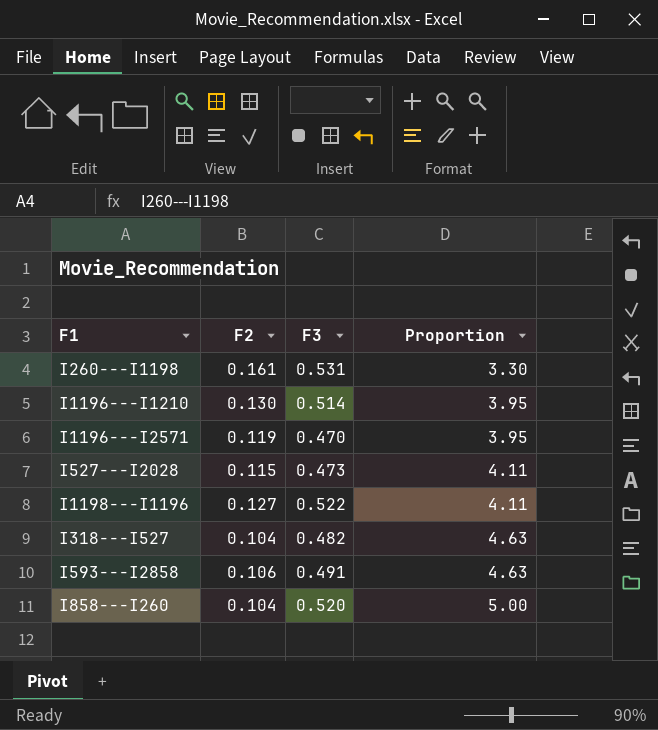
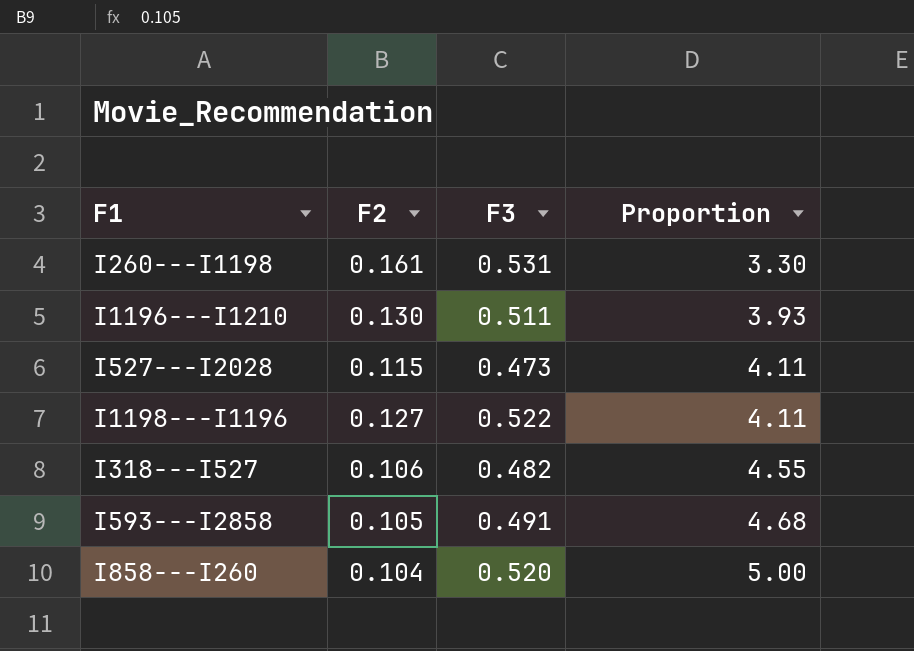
row I1196---I2571: 0.119 | 0.470 | 3.95 -> none
I1196---I1210 | F3: 0.514 -> 0.511
I1196---I1210 | Proportion: 3.95 -> 3.93
I318---I527 | F2: 0.104 -> 0.106
I318---I527 | Proportion: 4.63 -> 4.55
I593---I2858 | F2: 0.106 -> 0.105
I593---I2858 | Proportion: 4.63 -> 4.68

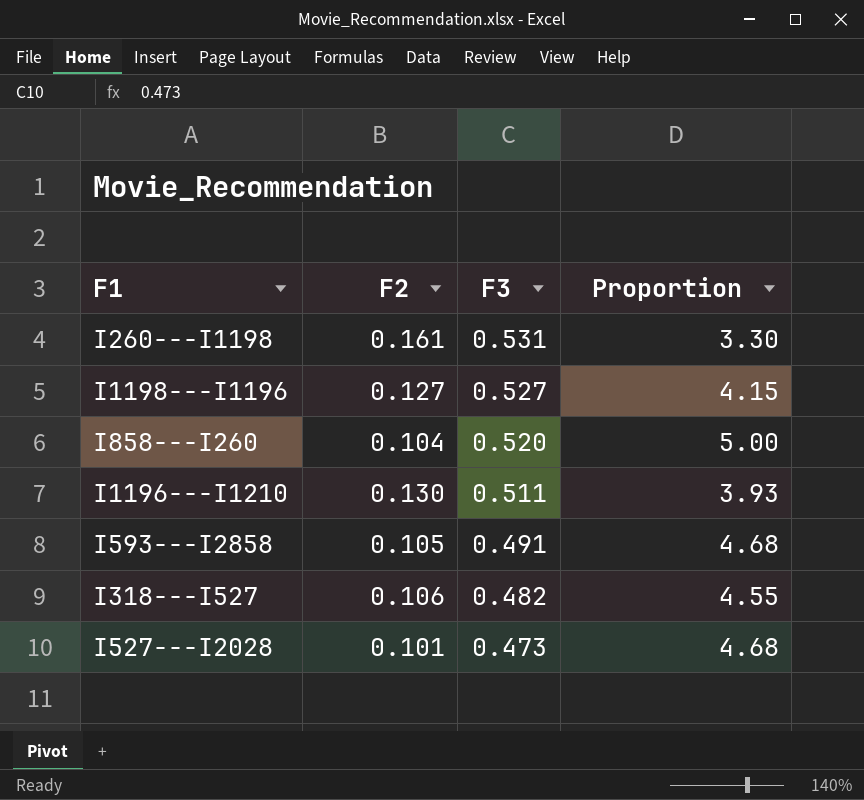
row order: Proportion ascending -> F3 descending
I1198---I1196 | F3: 0.522 -> 0.527
I1198---I1196 | Proportion: 4.11 -> 4.15
I527---I2028 | F2: 0.115 -> 0.101
I527---I2028 | Proportion: 4.11 -> 4.68

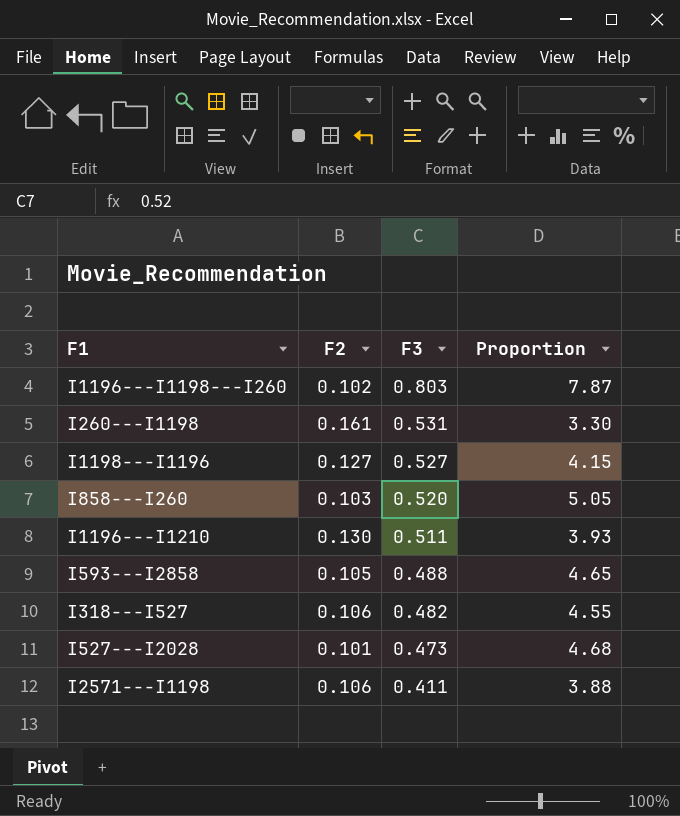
row I1196---I1198---I260: none -> 0.102 | 0.803 | 7.87
I858---I260 | F2: 0.104 -> 0.103
I858---I260 | Proportion: 5.00 -> 5.05
I593---I2858 | F3: 0.491 -> 0.488
I593---I2858 | Proportion: 4.68 -> 4.65
row I2571---I1198: none -> 0.106 | 0.411 | 3.88

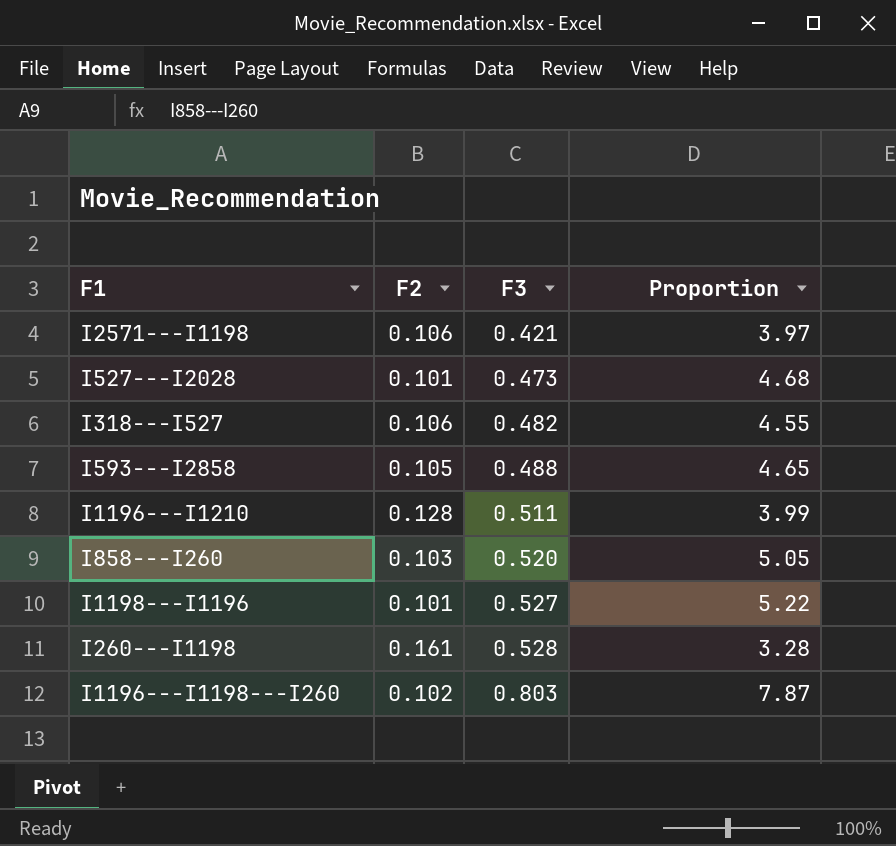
row order: F3 descending -> F3 ascending
I2571---I1198 | F3: 0.411 -> 0.421
I2571---I1198 | Proportion: 3.88 -> 3.97
I1196---I1210 | F2: 0.130 -> 0.128
I1196---I1210 | Proportion: 3.93 -> 3.99
I1198---I1196 | F2: 0.127 -> 0.101
I1198---I1196 | Proportion: 4.15 -> 5.22
I260---I1198 | F3: 0.531 -> 0.528
I260---I1198 | Proportion: 3.30 -> 3.28

